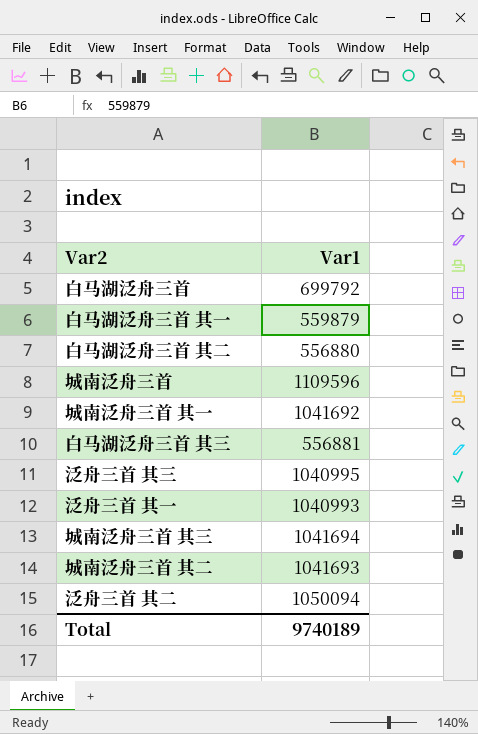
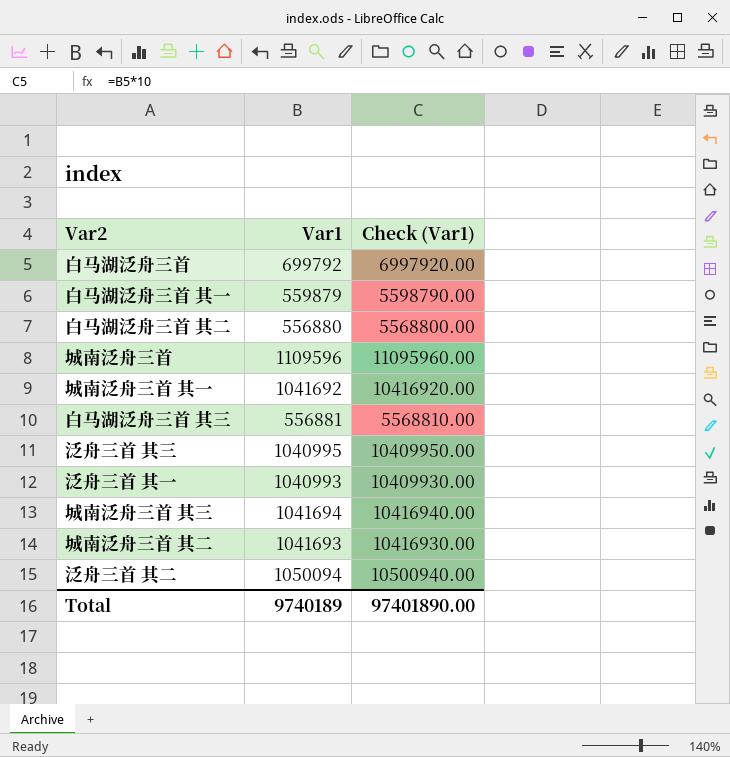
column Check (Var1) | formula: none -> [Var1] * 10

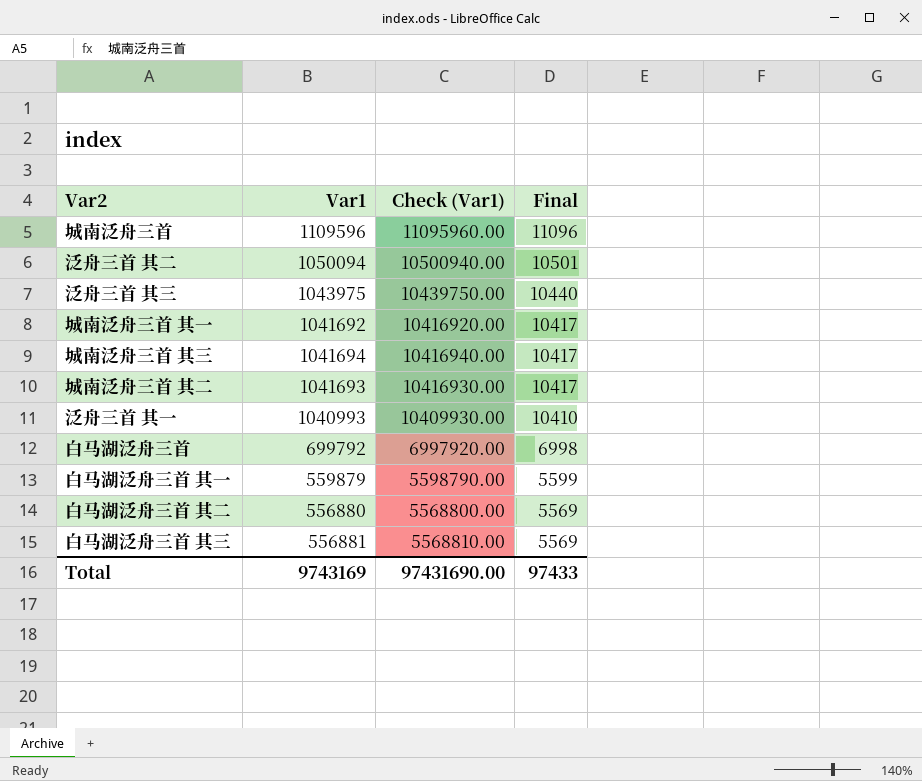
row order: none -> Final descending
column Final | formula: none -> [Var1] * 0.01
泛舟三首 其三 | Var1: 1040995 -> 1043975
泛舟三首 其三 | Check (Var1): 10409950.00 -> 10439750.00
Total | Var1: 9740189 -> 9743169
Total | Check (Var1): 97401890.00 -> 97431690.00

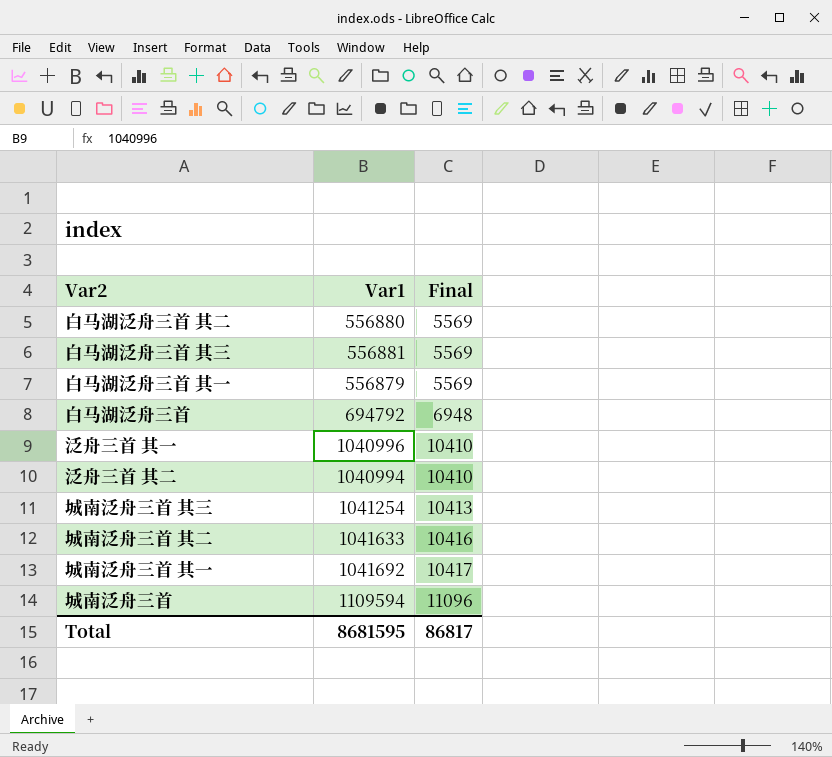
row order: Final descending -> Final ascending
column Check (Var1) | formula: [Var1] * 10 -> none
row 泛舟三首 其三: 1043975 | 10439750.00 | 10440 -> none
白马湖泛舟三首 其一 | Var1: 559879 -> 556879
白马湖泛舟三首 其一 | Final: 5599 -> 5569
白马湖泛舟三首 | Var1: 699792 -> 694792
白马湖泛舟三首 | Final: 6998 -> 6948
泛舟三首 其一 | Var1: 1040993 -> 1040996
泛舟三首 其二 | Var1: 1050094 -> 1040994
泛舟三首 其二 | Final: 10501 -> 10410
城南泛舟三首 其三 | Var1: 1041694 -> 1041254
城南泛舟三首 其三 | Final: 10417 -> 10413
城南泛舟三首 其二 | Var1: 1041693 -> 1041633
城南泛舟三首 其二 | Final: 10417 -> 10416
城南泛舟三首 | Var1: 1109596 -> 1109594
Total | Var1: 9743169 -> 8681595
Total | Final: 97433 -> 86817

